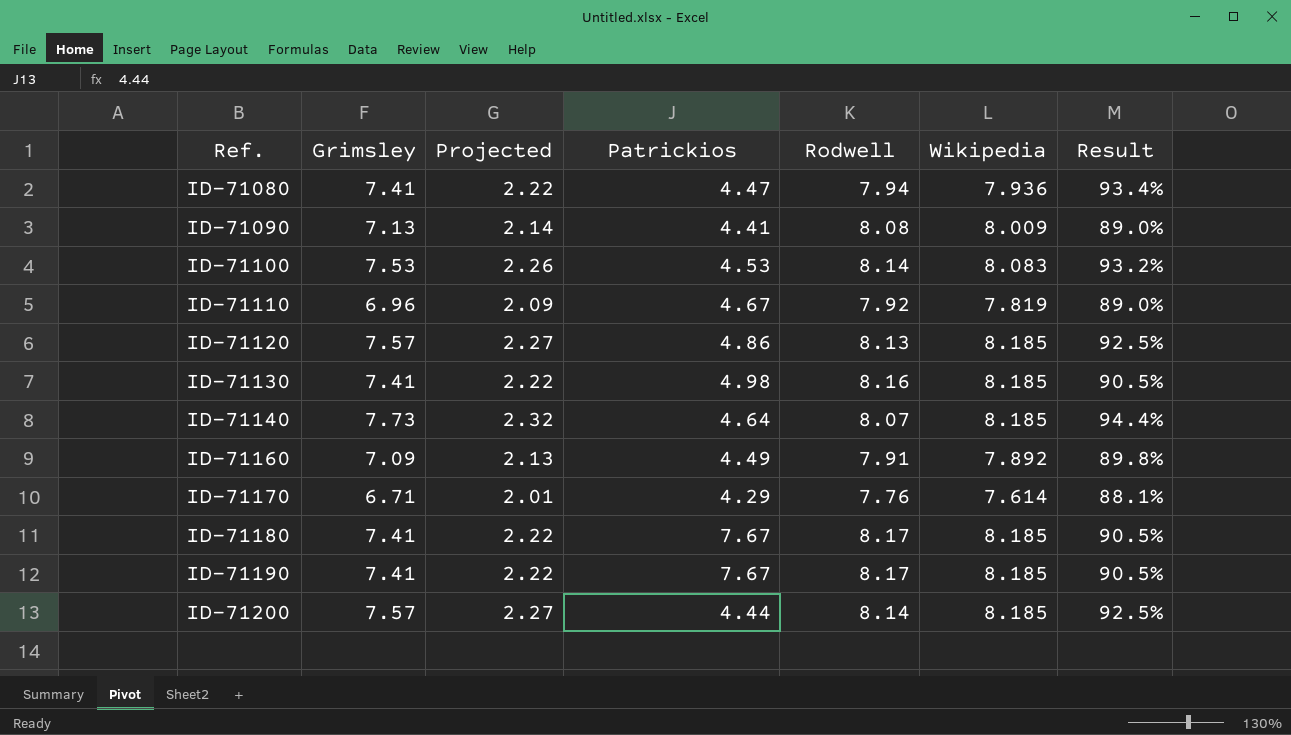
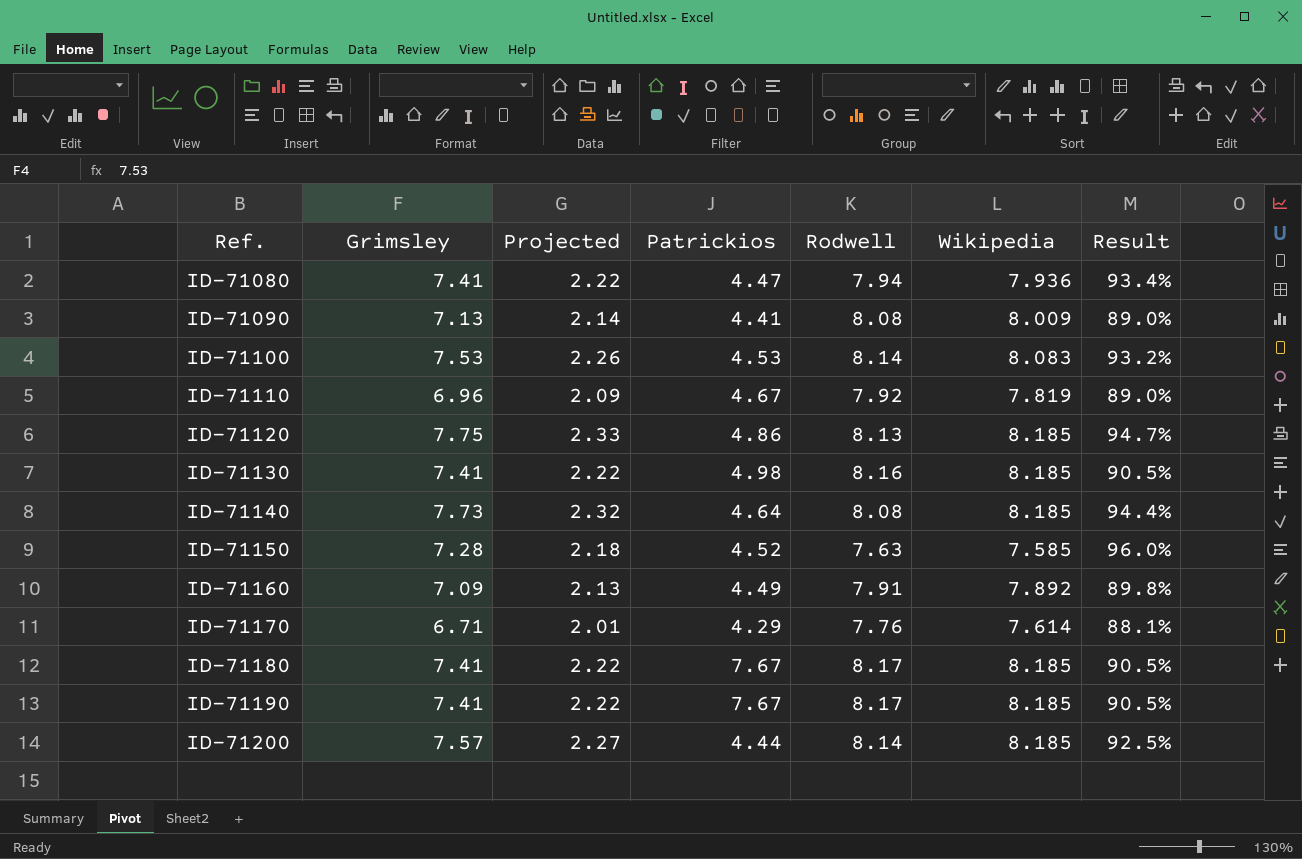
ID-71120 | Grimsley: 7.57 -> 7.75
ID-71120 | Projected: 2.27 -> 2.33
ID-71120 | Result: 92.5% -> 94.7%
ID-71140 | Rodwell: 8.07 -> 8.08
row ID-71150: none -> 7.28 | 2.18 | 4.52 | 7.63 | 7.585 | 96.0%

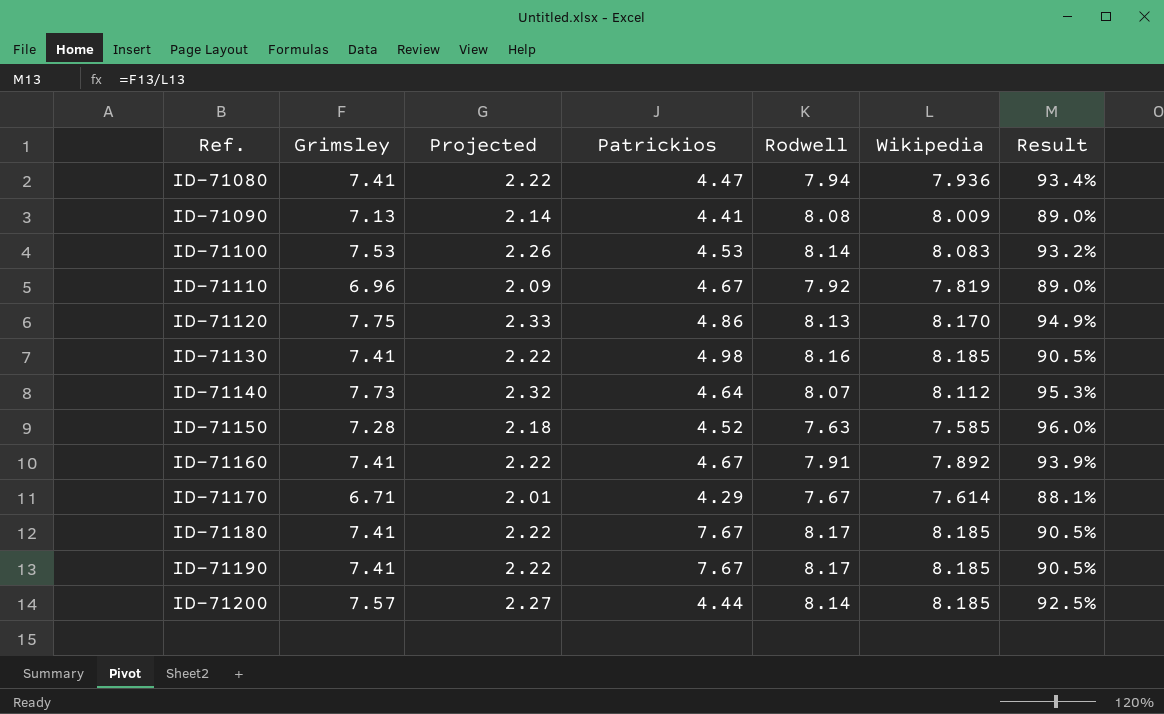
ID-71120 | Wikipedia: 8.185 -> 8.170
ID-71120 | Result: 94.7% -> 94.9%
ID-71140 | Rodwell: 8.08 -> 8.07
ID-71140 | Wikipedia: 8.185 -> 8.112
ID-71140 | Result: 94.4% -> 95.3%
ID-71160 | Grimsley: 7.09 -> 7.41
ID-71160 | Projected: 2.13 -> 2.22
ID-71160 | Patrickios: 4.49 -> 4.67
ID-71160 | Result: 89.8% -> 93.9%
ID-71170 | Rodwell: 7.76 -> 7.67

